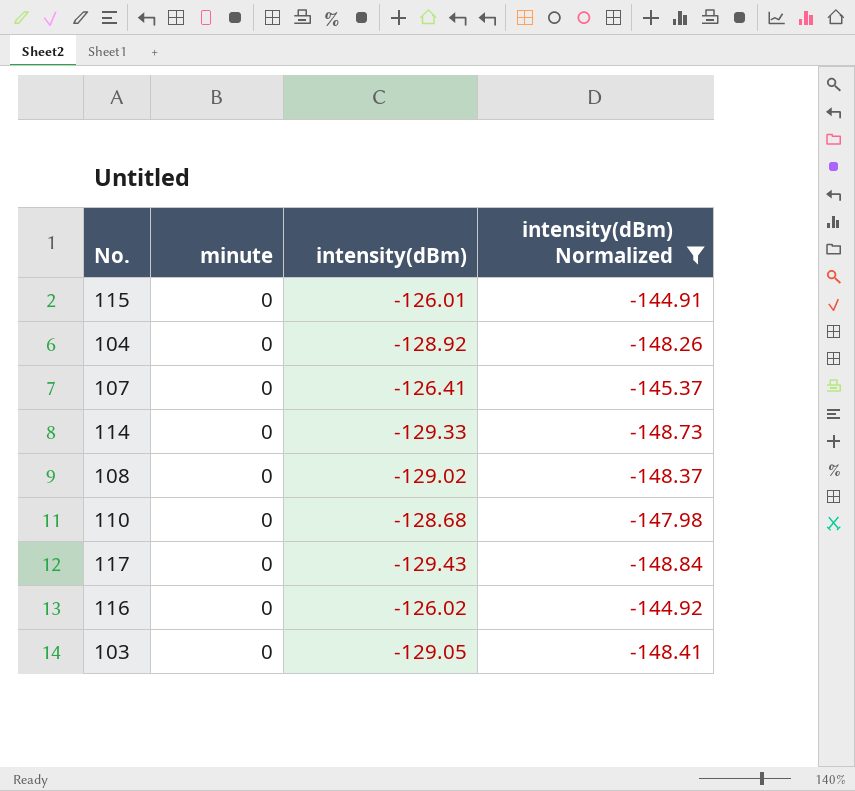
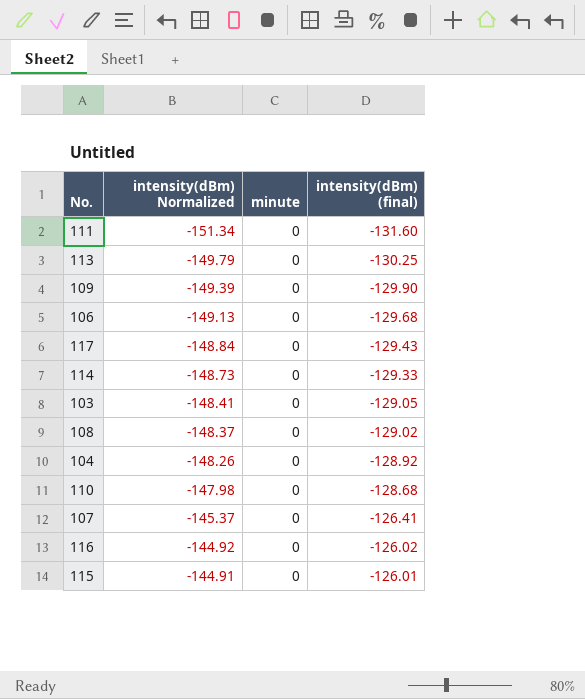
filter: intensity(dBm) Normalized >= -148.84 -> none
row order: none -> intensity(dBm) Normalized ascending
column intensity(dBm) Normalized | position: 4 -> 2
column name: intensity(dBm) -> intensity(dBm) (final)

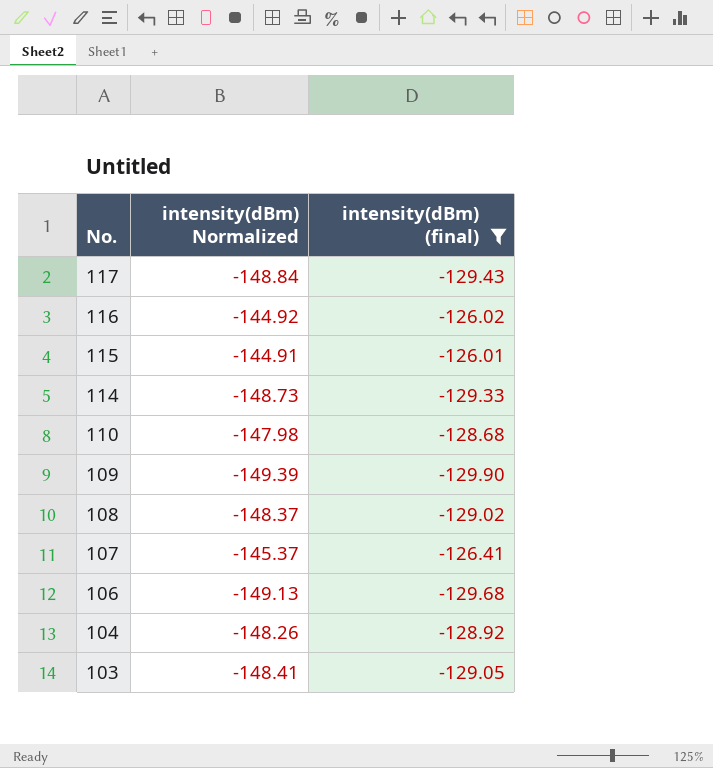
filter: none -> intensity(dBm) (final) >= -129.90
row order: intensity(dBm) Normalized ascending -> No. descending
column minute | position: 3 -> none

